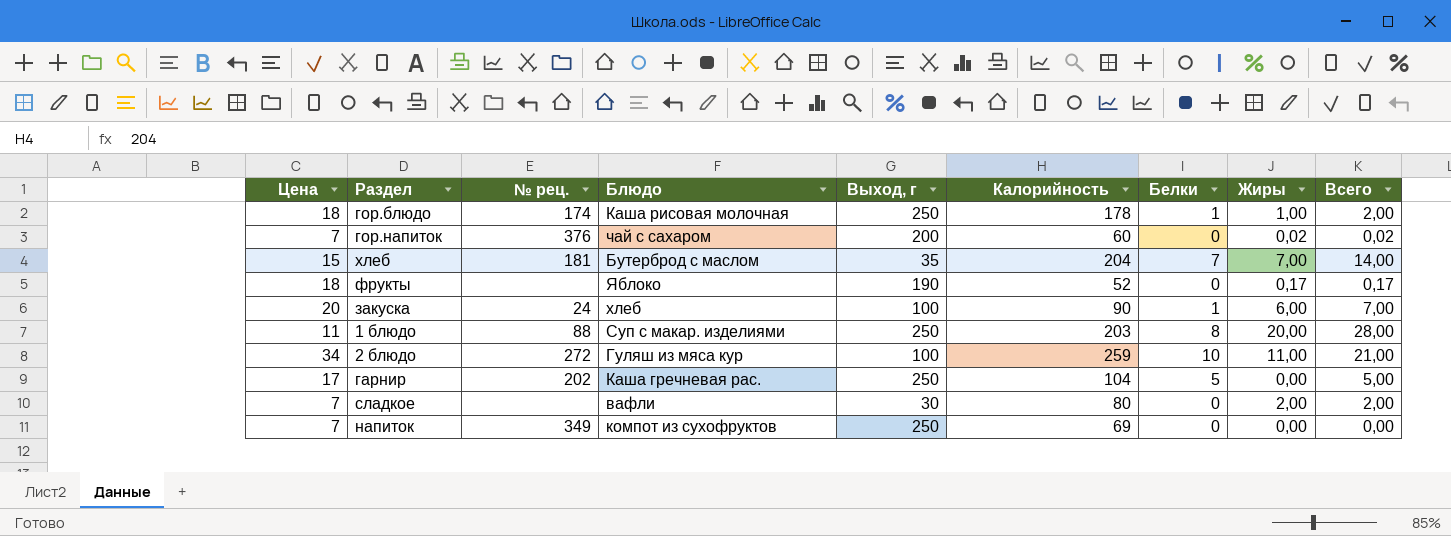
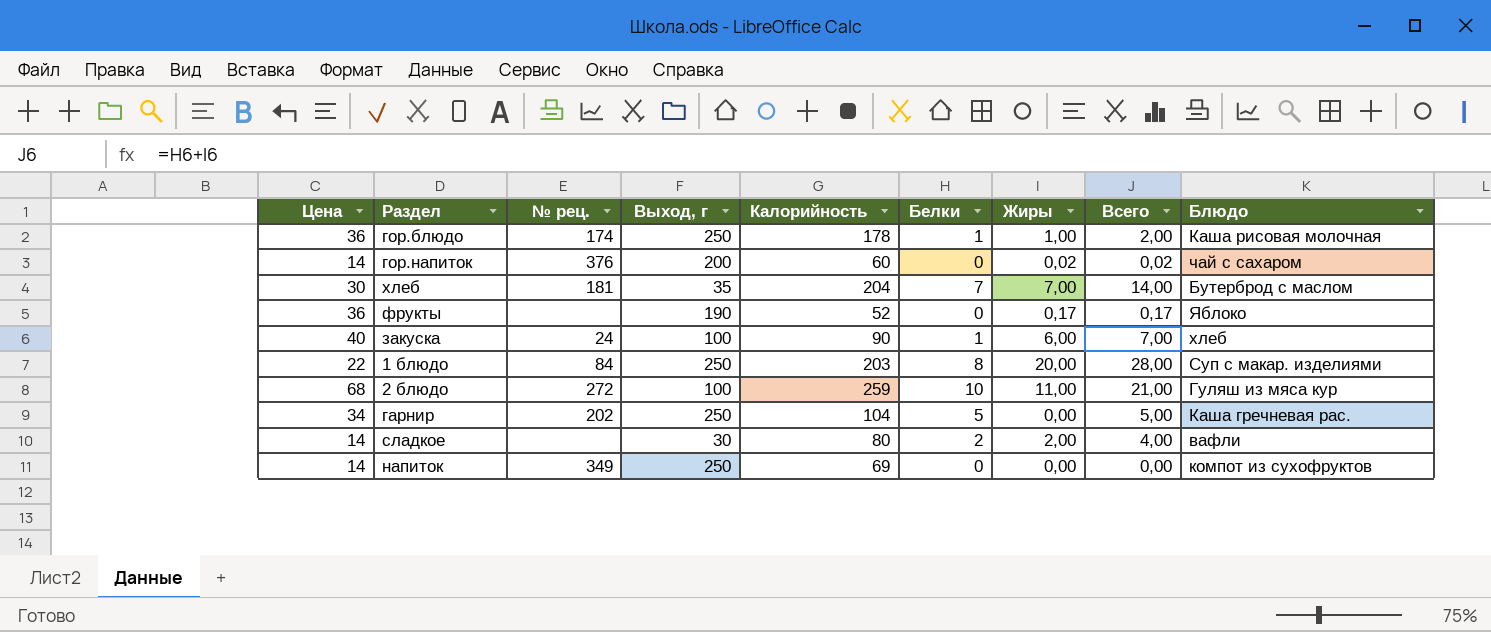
column Блюдо | position: 4 -> 9
гор.блюдо | Цена: 18 -> 36
гор.напиток | Цена: 7 -> 14
хлеб | Цена: 15 -> 30
фрукты | Цена: 18 -> 36
закуска | Цена: 20 -> 40
1 блюдо | Цена: 11 -> 22
1 блюдо | № рец.: 88 -> 84
2 блюдо | Цена: 34 -> 68
гарнир | Цена: 17 -> 34
сладкое | Цена: 7 -> 14
сладкое | Белки: 0 -> 2
сладкое | Всего: 2,00 -> 4,00
напиток | Цена: 7 -> 14

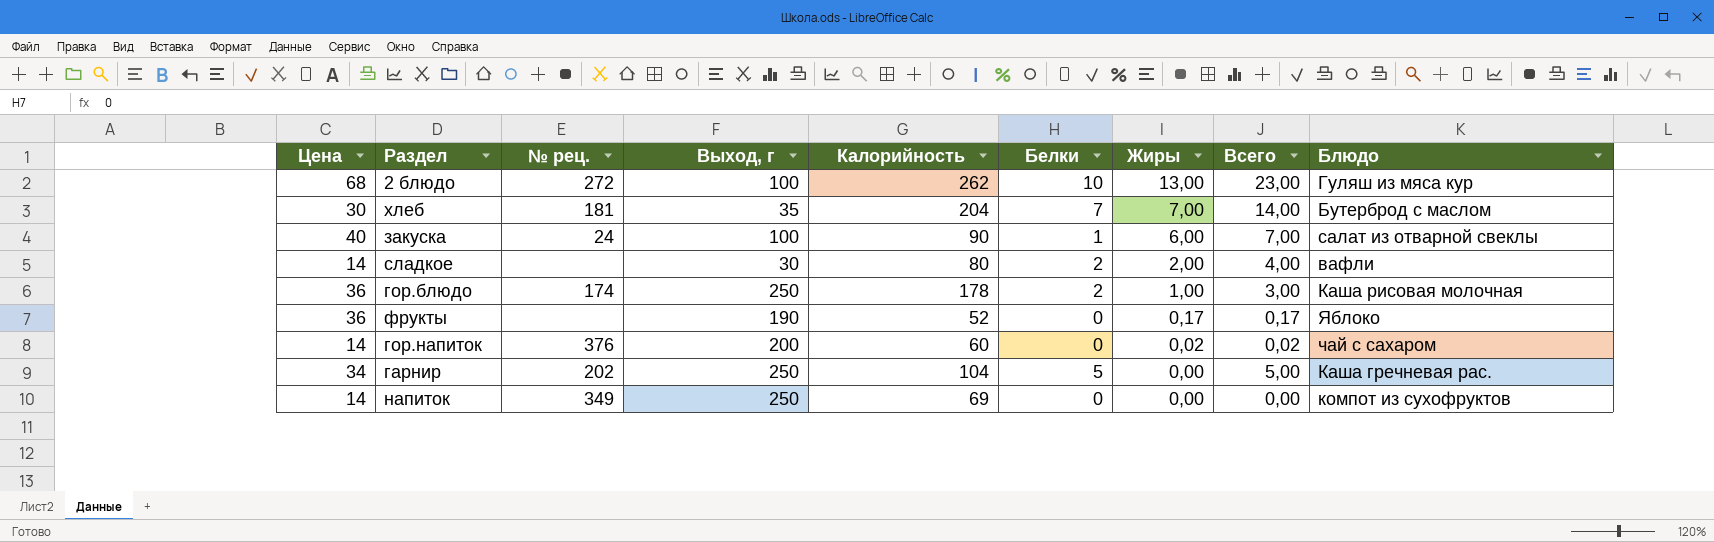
row order: none -> Жиры descending
row 1 блюдо: 22 | 84 | 250 | 203 | 8 | 20,00 | 28,00 | Суп с макар. изделиями -> none
2 блюдо | Калорийность: 259 -> 262
2 блюдо | Жиры: 11,00 -> 13,00
2 блюдо | Всего: 21,00 -> 23,00
закуска | Блюдо: хлеб -> салат из отварной свеклы
гор.блюдо | Белки: 1 -> 2
гор.блюдо | Всего: 2,00 -> 3,00

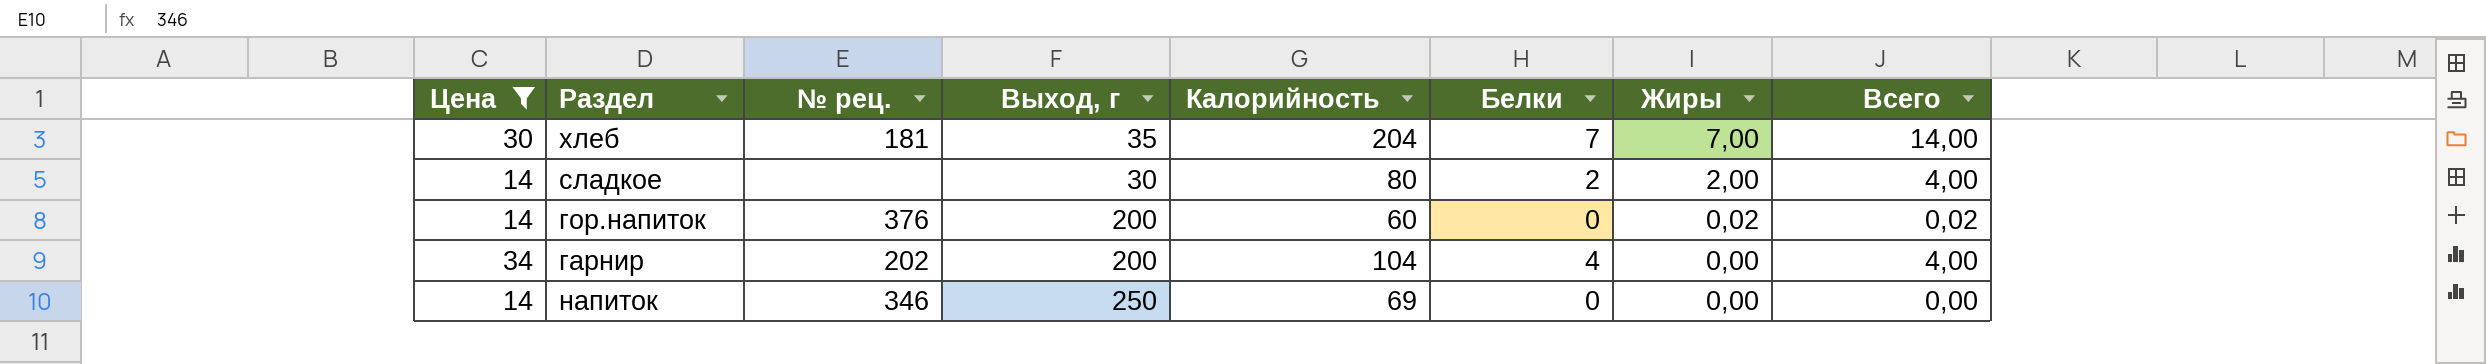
filter: none -> Цена <= 34
column Блюдо | position: 9 -> none
гарнир | Выход, г: 250 -> 200
гарнир | Белки: 5 -> 4
гарнир | Всего: 5,00 -> 4,00
напиток | № рец.: 349 -> 346

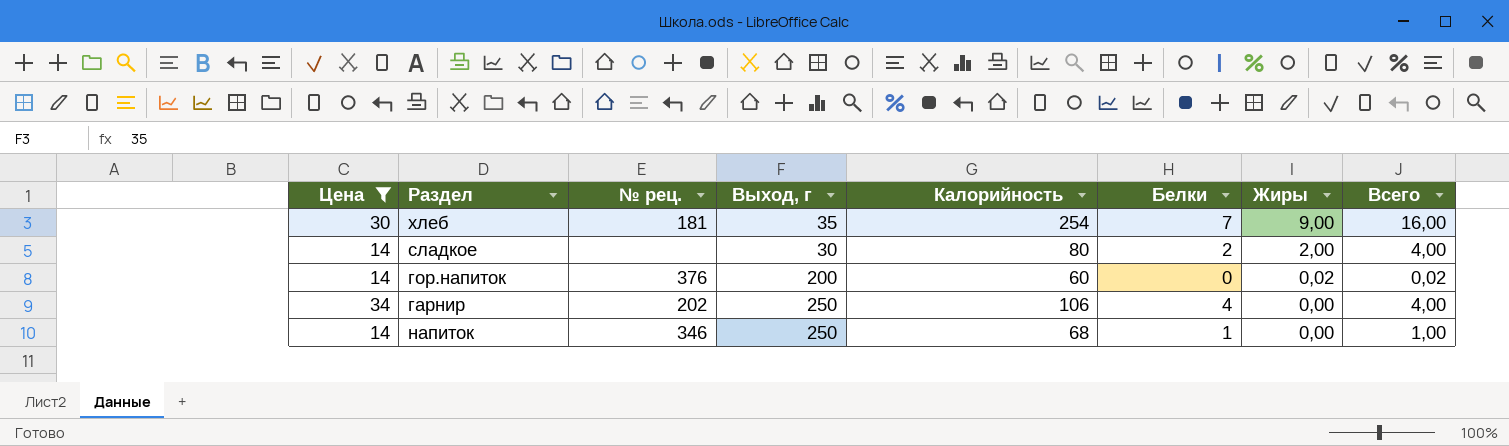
хлеб | Калорийность: 204 -> 254
хлеб | Жиры: 7,00 -> 9,00
хлеб | Всего: 14,00 -> 16,00
гарнир | Выход, г: 200 -> 250
гарнир | Калорийность: 104 -> 106
напиток | Калорийность: 69 -> 68
напиток | Белки: 0 -> 1
напиток | Всего: 0,00 -> 1,00

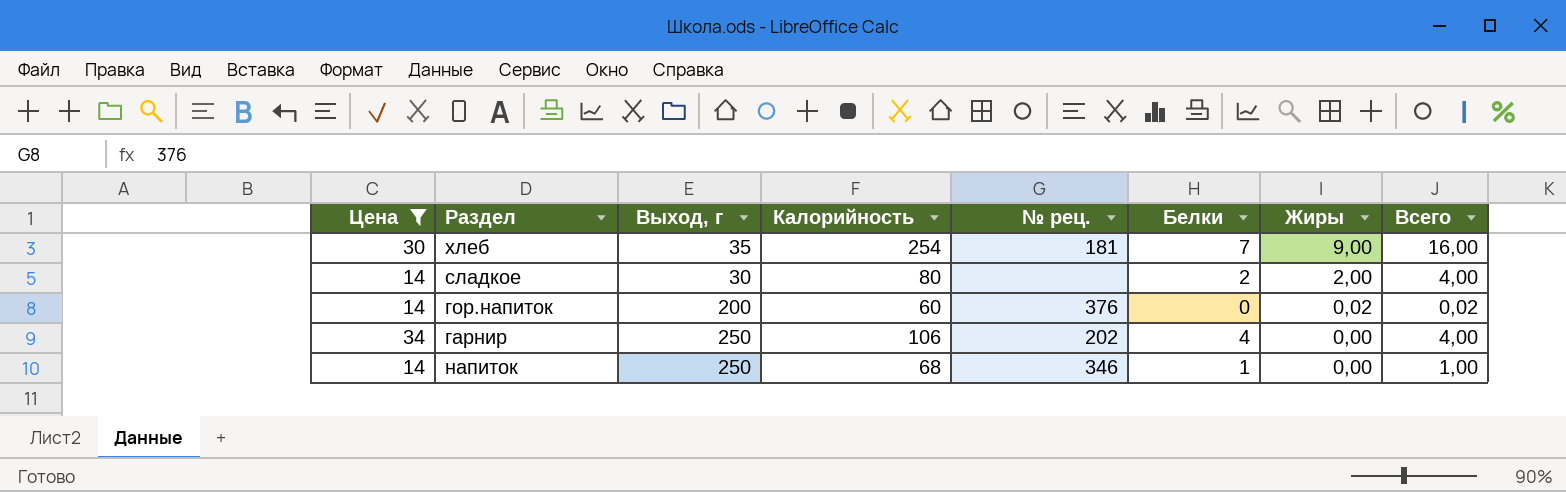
column № рец. | position: 3 -> 5

